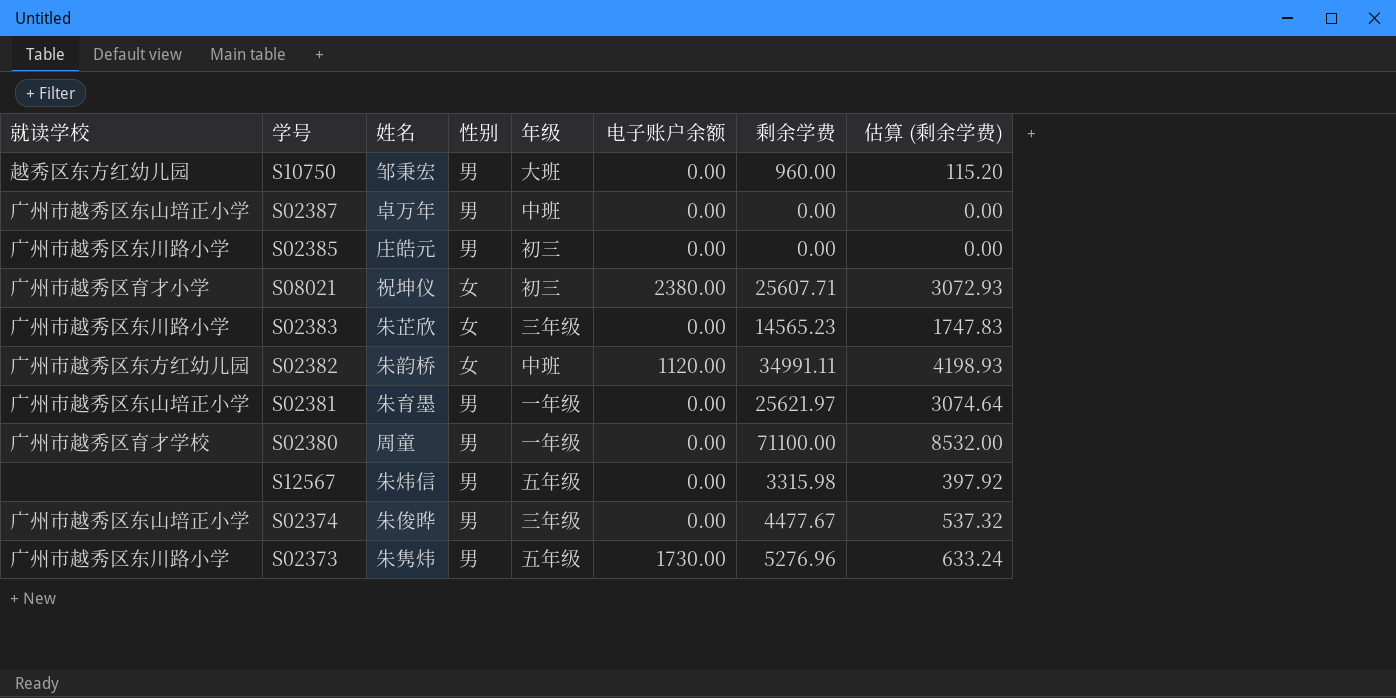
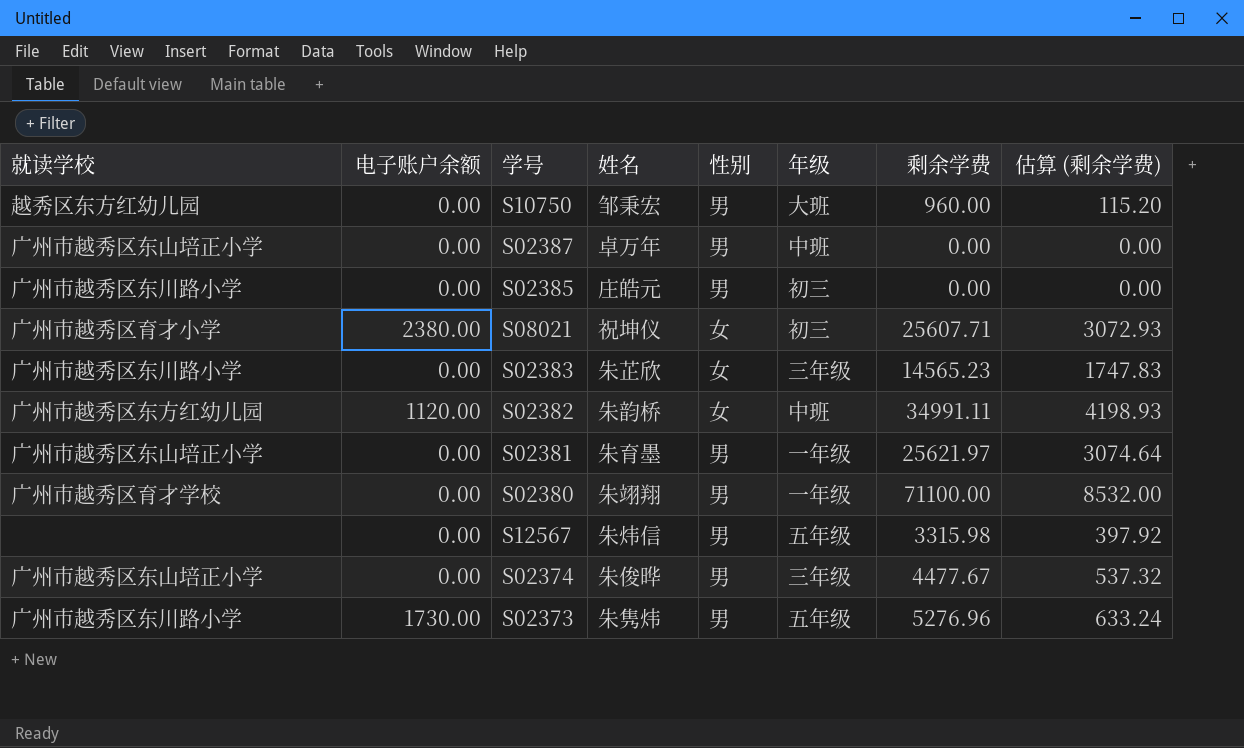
column 电子账户余额 | position: 6 -> 2
S02380 | 姓名: 周童 -> 朱翊翔

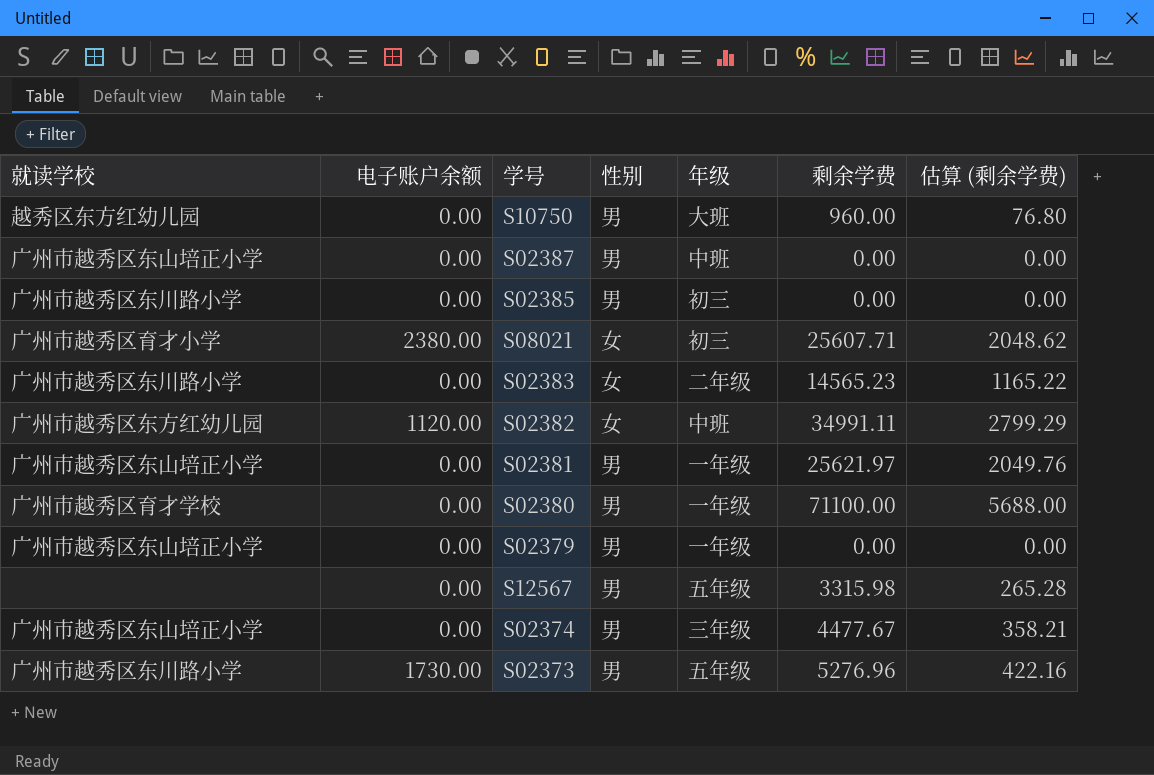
column 姓名 | position: 4 -> none
column 估算 (剩余学费) | formula: [剩余学费] * 0.12 -> [剩余学费] * 0.08
S02383 | 年级: 三年级 -> 二年级
row S02379: none -> 广州市越秀区东山培正小学 | 0.00 | 男 | 一年级 | 0.00 | 0.00

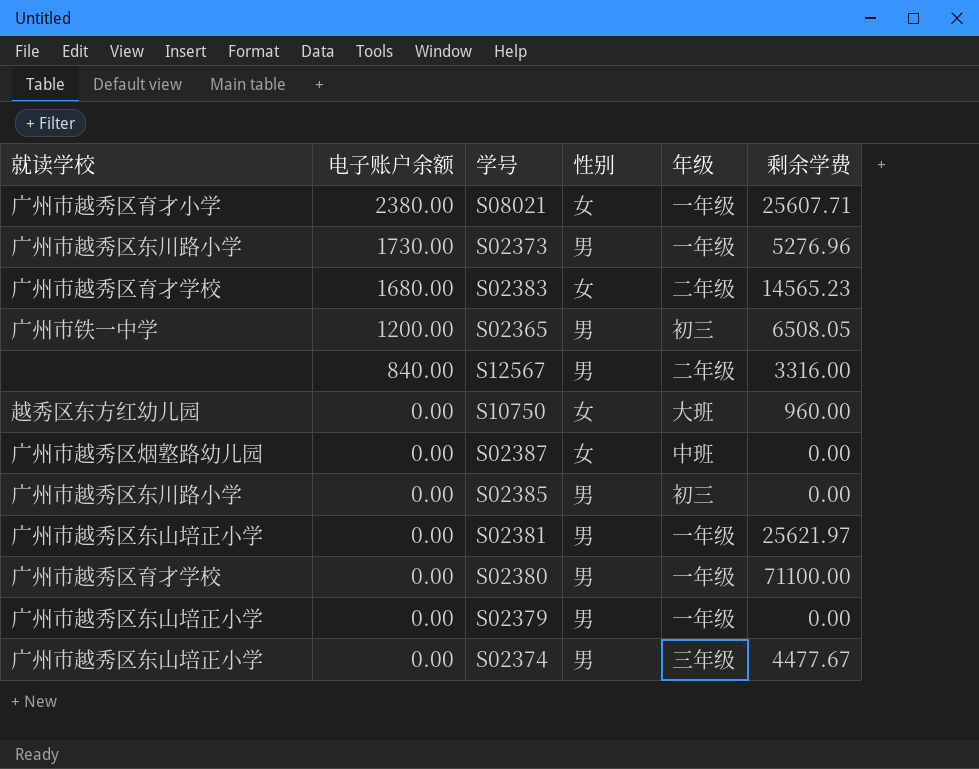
row order: none -> 电子账户余额 descending
column 估算 (剩余学费) | formula: [剩余学费] * 0.08 -> none
row S02382: 广州市越秀区东方红幼儿园 | 1120.00 | 女 | 中班 | 34991.11 | 2799.29 -> none
S08021 | 年级: 初三 -> 一年级
S02373 | 年级: 五年级 -> 一年级
S02383 | 就读学校: 广州市越秀区东川路小学 -> 广州市越秀区育才学校
S02383 | 电子账户余额: 0.00 -> 1680.00
row S02365: none -> 广州市铁一中学 | 1200.00 | 男 | 初三 | 6508.05
S12567 | 电子账户余额: 0.00 -> 840.00
S12567 | 年级: 五年级 -> 二年级
S12567 | 剩余学费: 3315.98 -> 3316.00
S10750 | 性别: 男 -> 女
S02387 | 就读学校: 广州市越秀区东山培正小学 -> 广州市越秀区烟墪路幼儿园
S02387 | 性别: 男 -> 女

